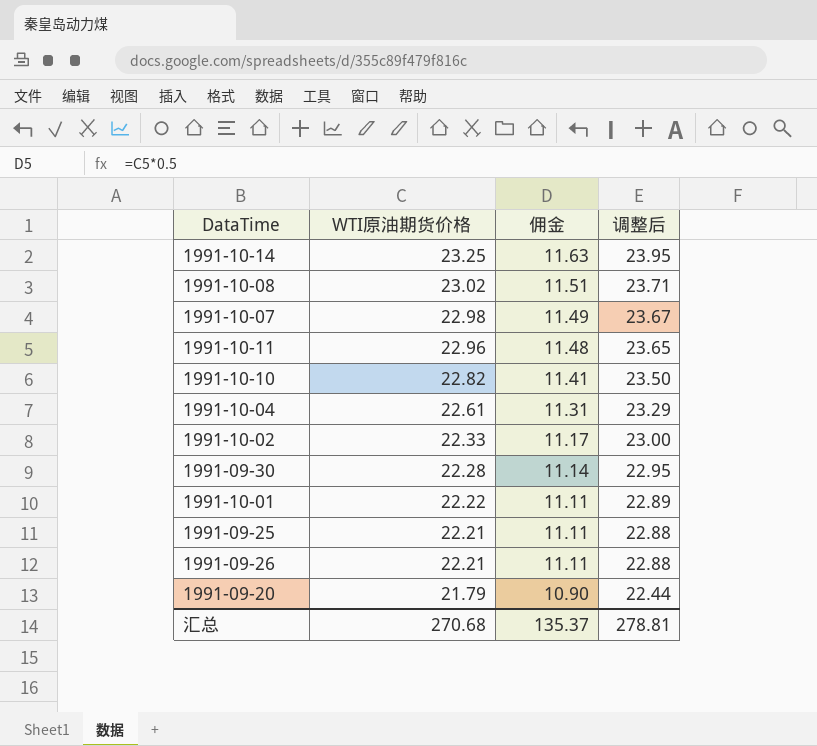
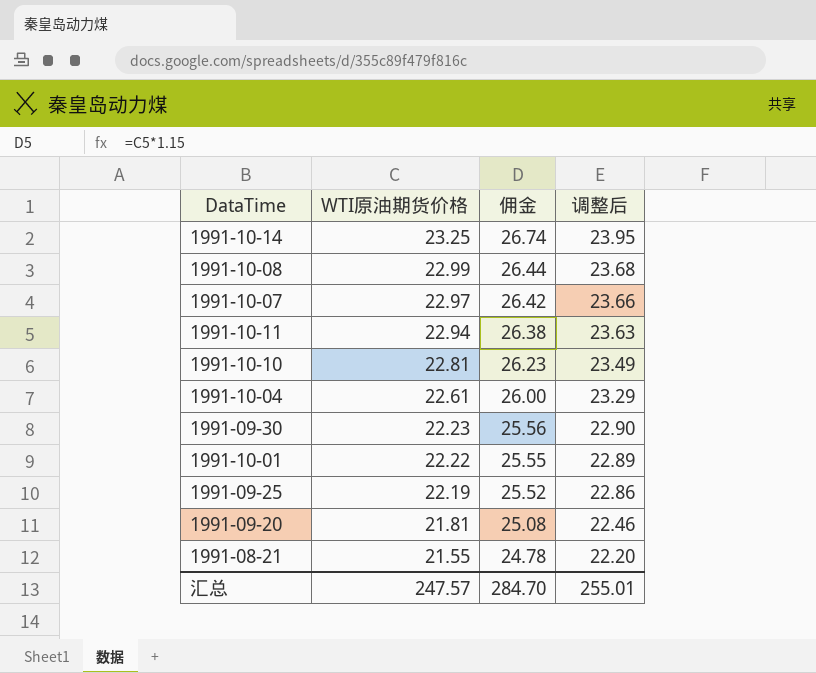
column 佣金 | formula: [WTI原油期货价格] * 0.5 -> [WTI原油期货价格] * 1.15
row 1991-10-02: 22.33 | 11.17 | 23.00 -> none
row 1991-09-26: 22.21 | 11.11 | 22.88 -> none
1991-10-08 | WTI原油期货价格: 23.02 -> 22.99
1991-10-08 | 调整后: 23.71 -> 23.68
1991-10-07 | WTI原油期货价格: 22.98 -> 22.97
1991-10-07 | 调整后: 23.67 -> 23.66
1991-10-11 | WTI原油期货价格: 22.96 -> 22.94
1991-10-11 | 调整后: 23.65 -> 23.63
1991-10-10 | WTI原油期货价格: 22.82 -> 22.81
1991-10-10 | 调整后: 23.50 -> 23.49
1991-09-30 | WTI原油期货价格: 22.28 -> 22.23
1991-09-30 | 调整后: 22.95 -> 22.90
1991-09-25 | WTI原油期货价格: 22.21 -> 22.19
1991-09-25 | 调整后: 22.88 -> 22.86
1991-09-20 | WTI原油期货价格: 21.79 -> 21.81
1991-09-20 | 调整后: 22.44 -> 22.46
row 1991-08-21: none -> 21.55 | 24.78 | 22.20
汇总 | WTI原油期货价格: 270.68 -> 247.57
汇总 | 佣金: 135.37 -> 284.70
汇总 | 调整后: 278.81 -> 255.01

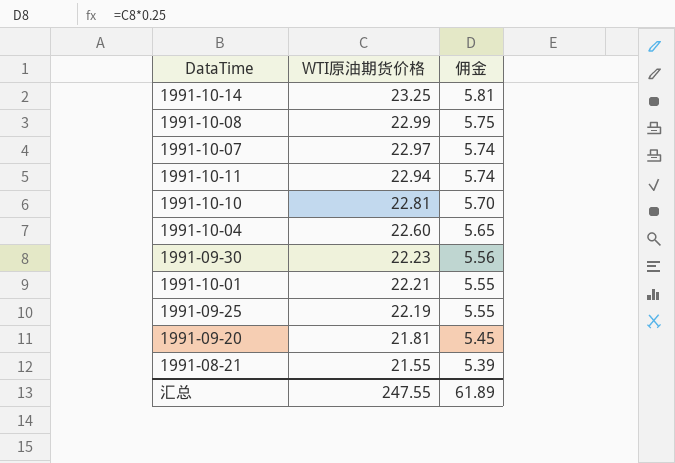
column 调整后 | formula: [WTI原油期货价格] * 1.03 -> none
column 佣金 | formula: [WTI原油期货价格] * 1.15 -> [WTI原油期货价格] * 0.25
1991-10-04 | WTI原油期货价格: 22.61 -> 22.60
1991-10-01 | WTI原油期货价格: 22.22 -> 22.21
汇总 | WTI原油期货价格: 247.57 -> 247.55
汇总 | 佣金: 284.70 -> 61.89

